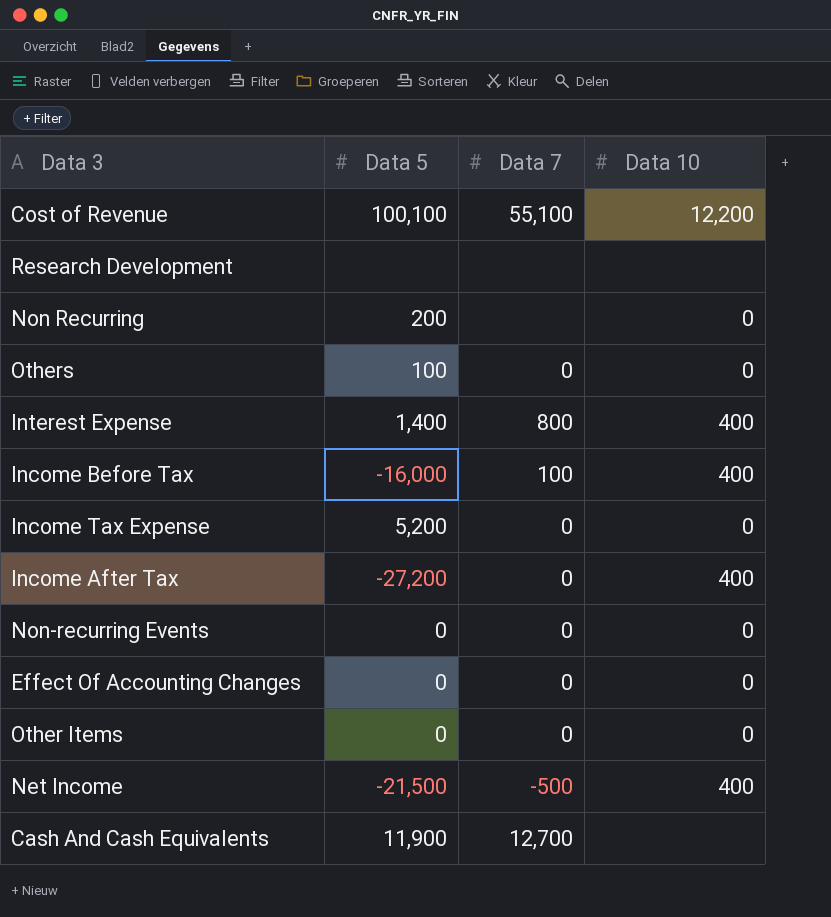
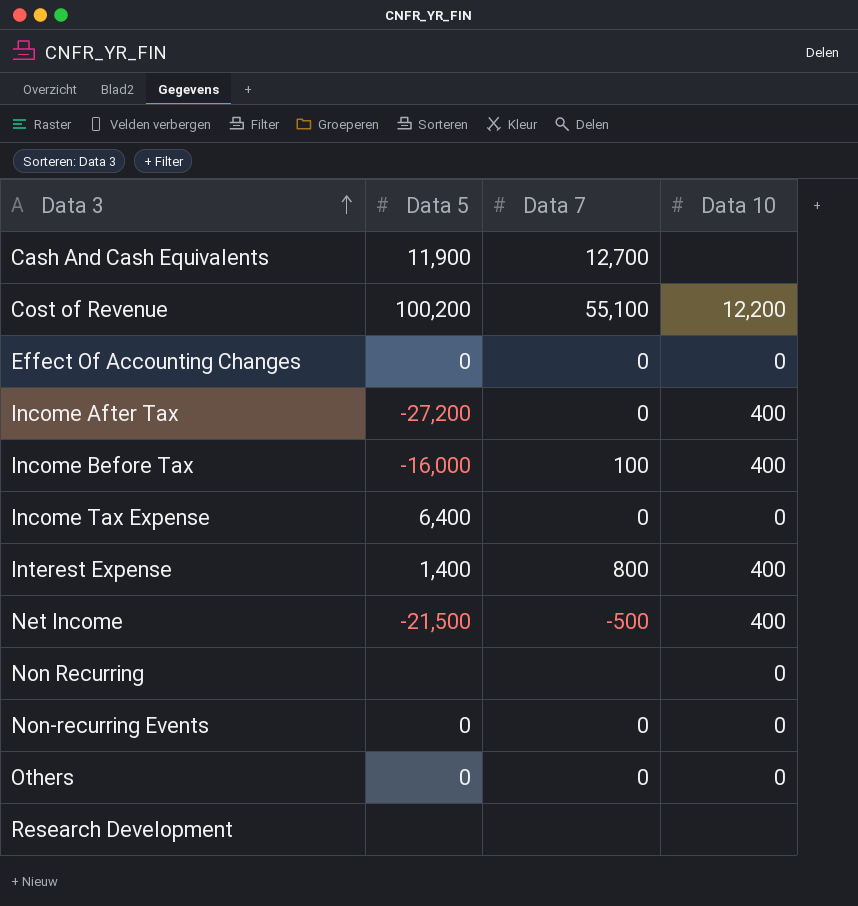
row order: none -> Data 3 ascending
row Other Items: 0 | 0 | 0 -> none
Cost of Revenue | Data 5: 100,100 -> 100,200
Income Tax Expense | Data 5: 5,200 -> 6,400
Non Recurring | Data 5: 200 -> none
Others | Data 5: 100 -> 0

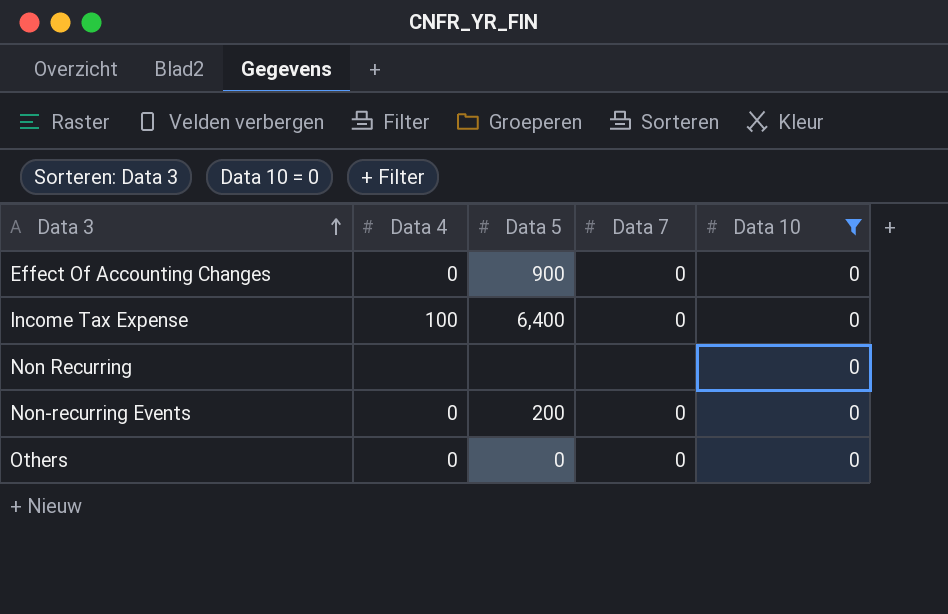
filter: none -> Data 10 = 0
column Data 4 | position: none -> 2
Effect Of Accounting Changes | Data 5: 0 -> 900
Non-recurring Events | Data 5: 0 -> 200

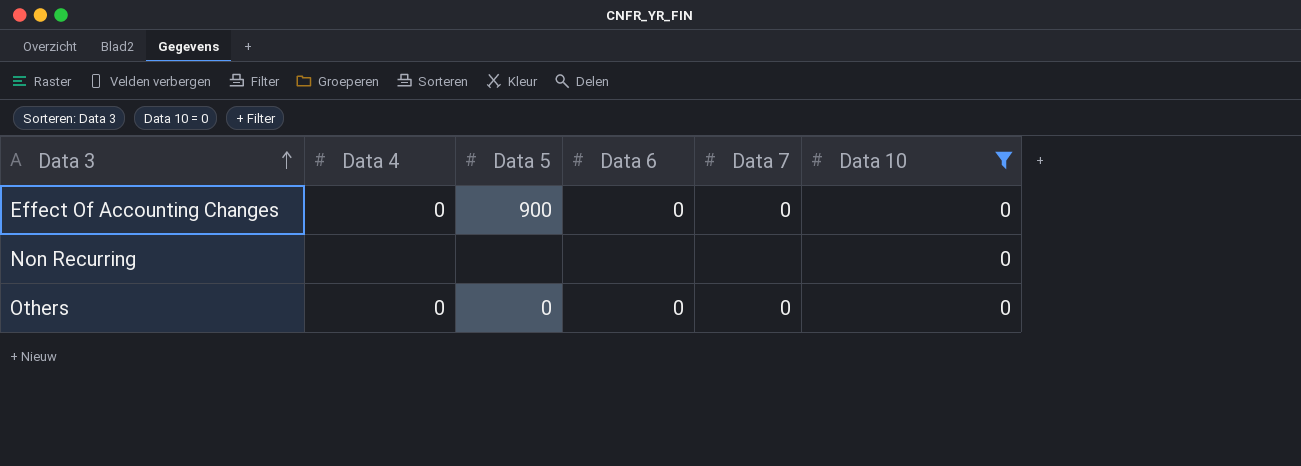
column Data 6 | position: none -> 4
row Income Tax Expense: 100 | 6,400 | 0 | 0 -> none
row Non-recurring Events: 0 | 200 | 0 | 0 -> none

